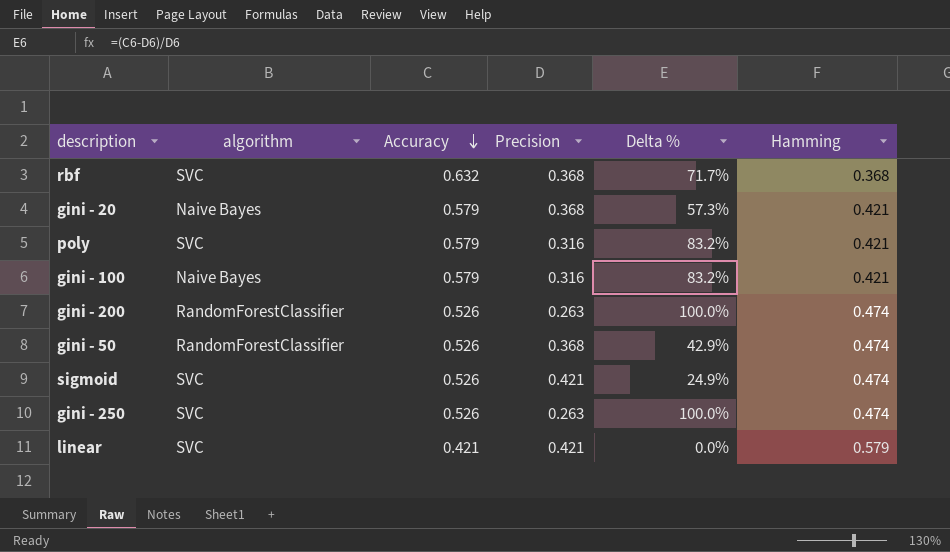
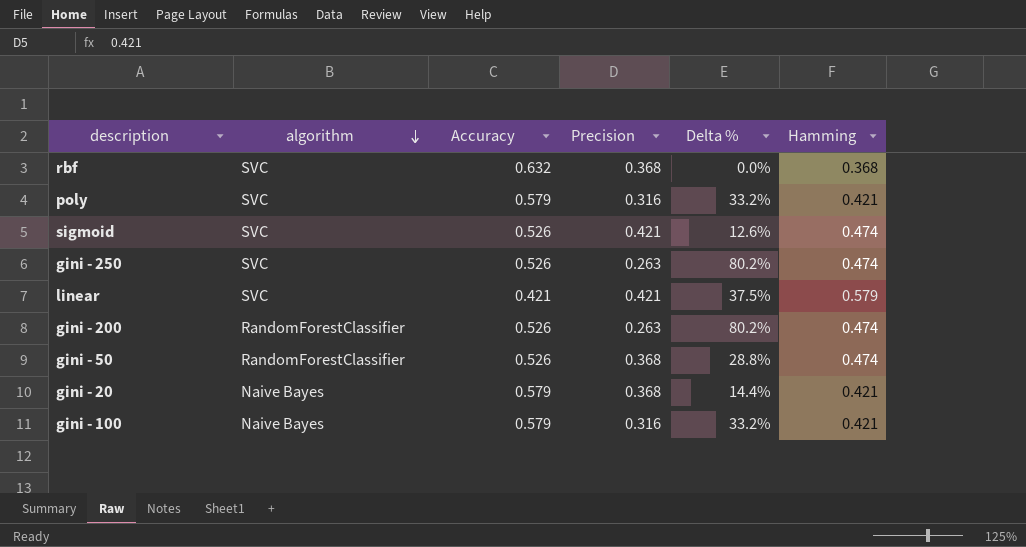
row order: Accuracy descending -> algorithm descending
column Delta % | formula: ([Accuracy] - [Precision]) / [Precision] -> ([Hamming] - [Precision]) / [Precision]

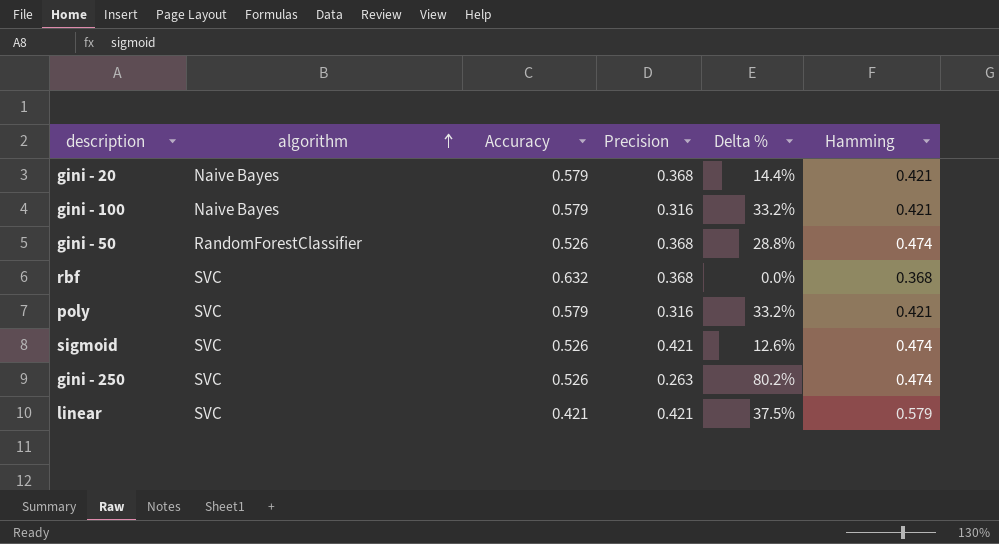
row order: algorithm descending -> algorithm ascending
row gini - 200: RandomForestClassifier | 0.526 | 0.263 | 80.2% | 0.474 -> none

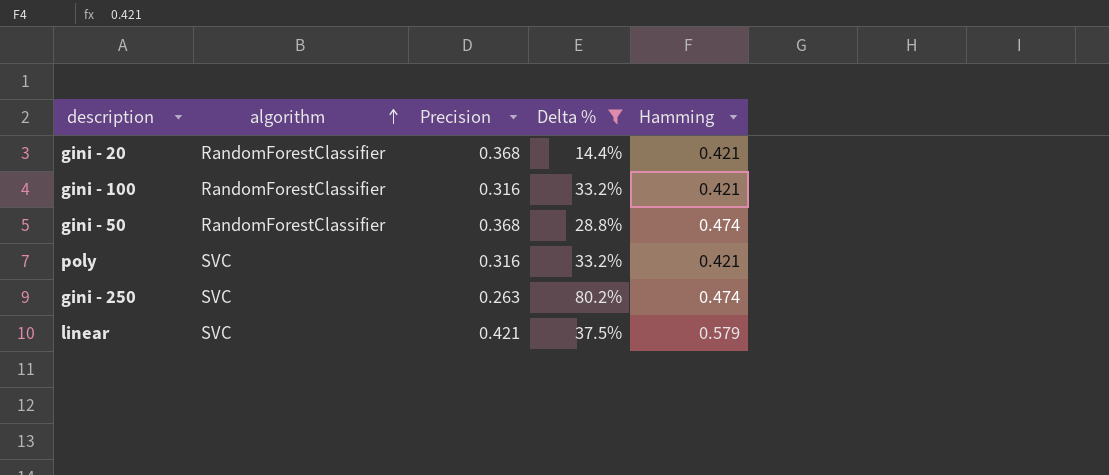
filter: none -> Delta % >= 14.4%
column Accuracy | position: 3 -> none
gini - 20 | algorithm: Naive Bayes -> RandomForestClassifier
gini - 100 | algorithm: Naive Bayes -> RandomForestClassifier

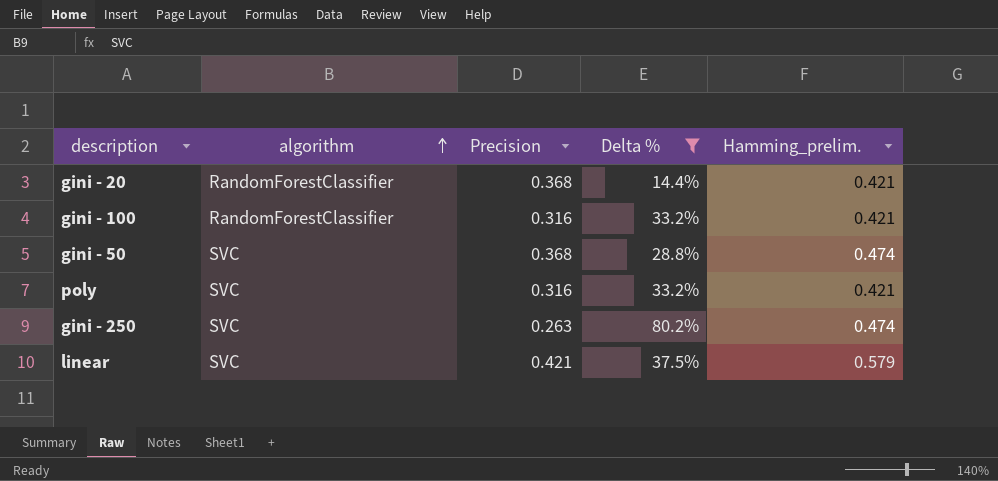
column name: Hamming -> Hamming_prelim.
gini - 50 | algorithm: RandomForestClassifier -> SVC

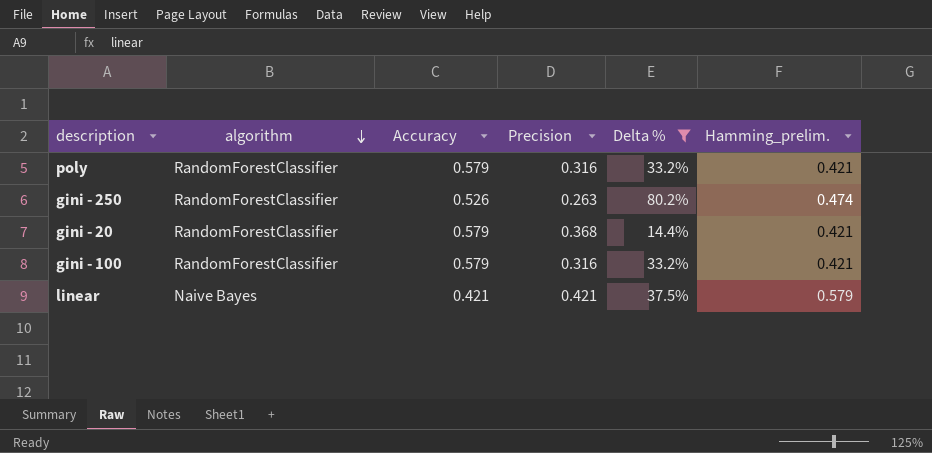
row order: algorithm ascending -> algorithm descending
column Accuracy | position: none -> 3
row gini - 50: SVC | 0.368 | 28.8% | 0.474 -> none
poly | algorithm: SVC -> RandomForestClassifier
gini - 250 | algorithm: SVC -> RandomForestClassifier
linear | algorithm: SVC -> Naive Bayes

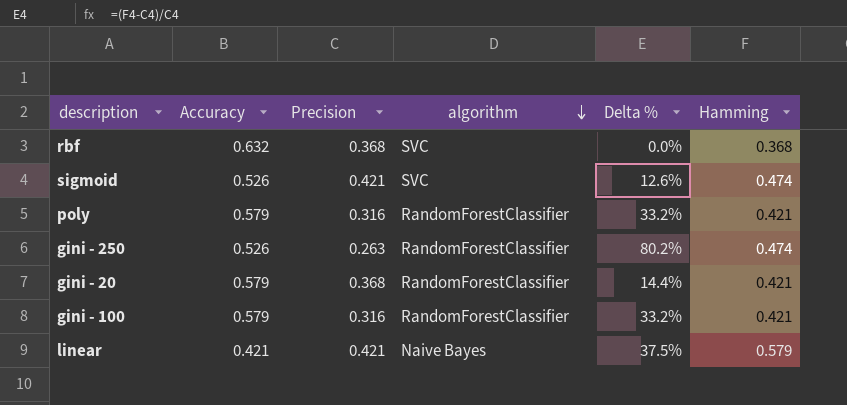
filter: Delta % >= 14.4% -> none
column algorithm | position: 2 -> 4
column name: Hamming_prelim. -> Hamming

